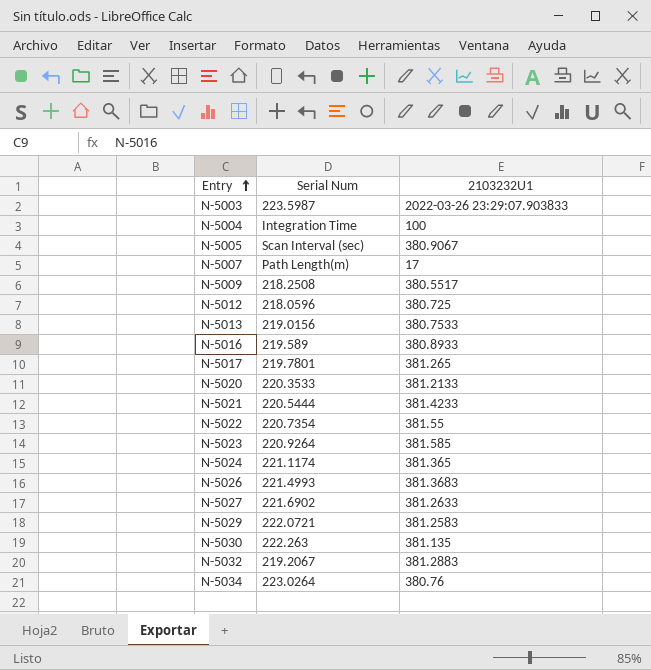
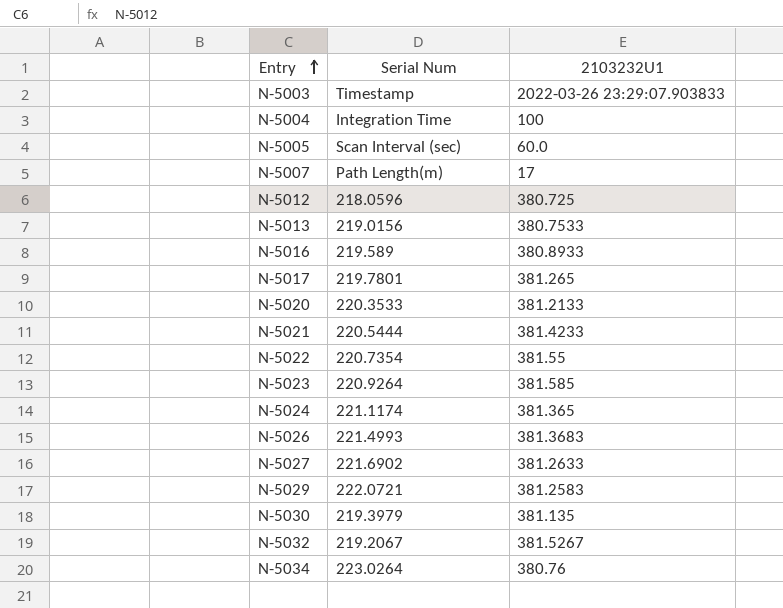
row N-5009: 218.2508 | 380.5517 -> none
N-5003 | Serial Num: 223.5987 -> Timestamp
N-5005 | 2103232U1: 380.9067 -> 60.0
N-5030 | Serial Num: 222.263 -> 219.3979
N-5032 | 2103232U1: 381.2883 -> 381.5267

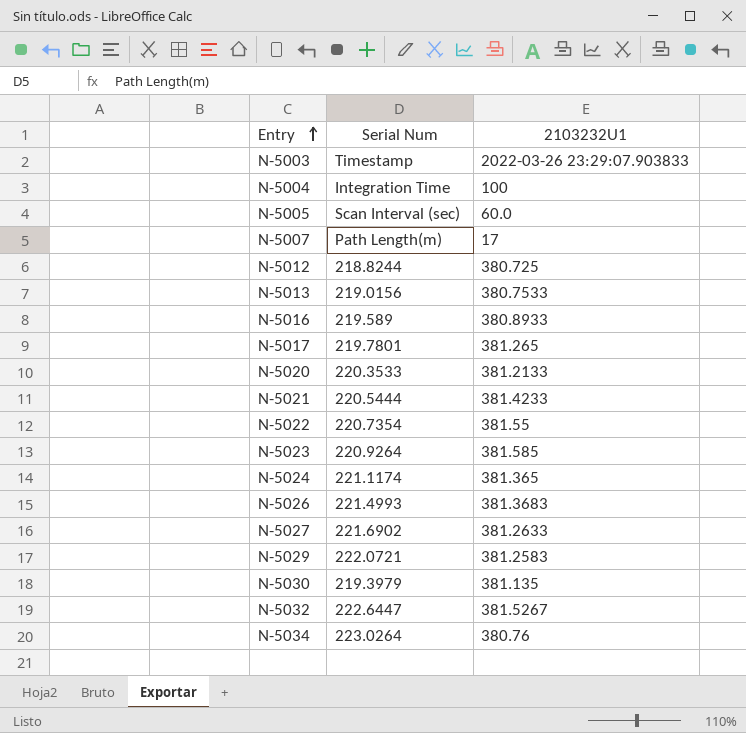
N-5012 | Serial Num: 218.0596 -> 218.8244
N-5032 | Serial Num: 219.2067 -> 222.6447

